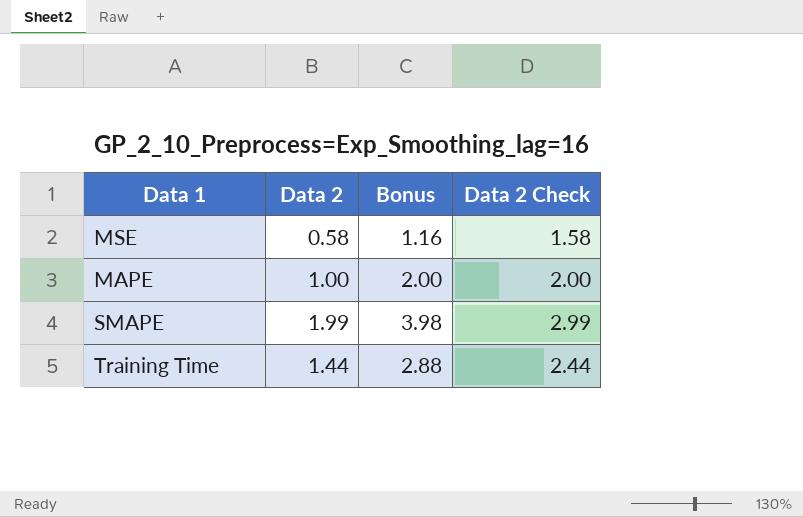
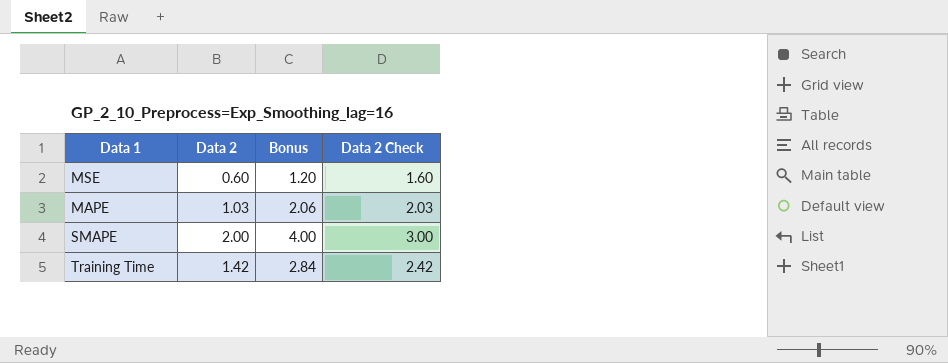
MSE | Data 2: 0.58 -> 0.60
MSE | Bonus: 1.16 -> 1.20
MSE | Data 2 Check: 1.58 -> 1.60
MAPE | Data 2: 1.00 -> 1.03
MAPE | Bonus: 2.00 -> 2.06
MAPE | Data 2 Check: 2.00 -> 2.03
SMAPE | Data 2: 1.99 -> 2.00
SMAPE | Bonus: 3.98 -> 4.00
SMAPE | Data 2 Check: 2.99 -> 3.00
Training Time | Data 2: 1.44 -> 1.42
Training Time | Bonus: 2.88 -> 2.84
Training Time | Data 2 Check: 2.44 -> 2.42

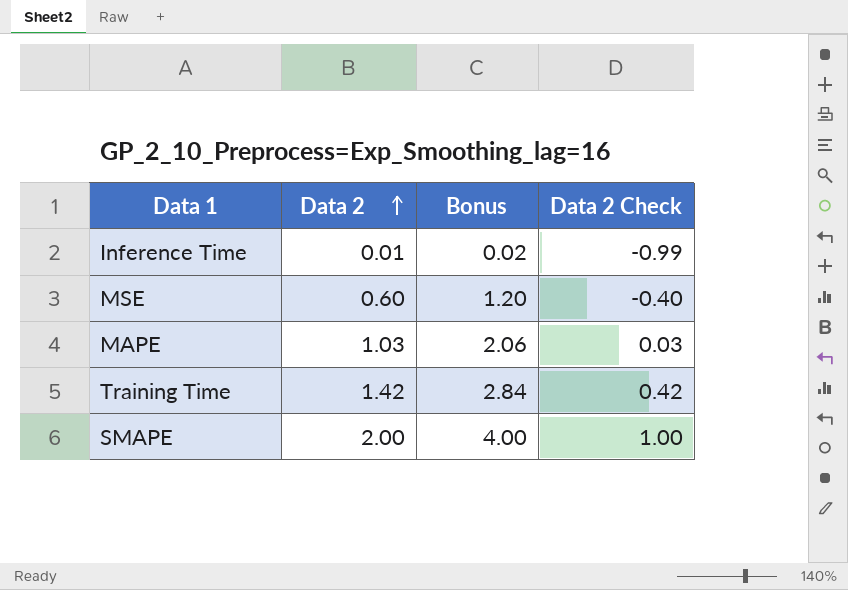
row order: none -> Data 2 ascending
column Data 2 Check | formula: [Data 2] + 1 -> [Data 2] - 1
row Inference Time: none -> 0.01 | 0.02 | -0.99

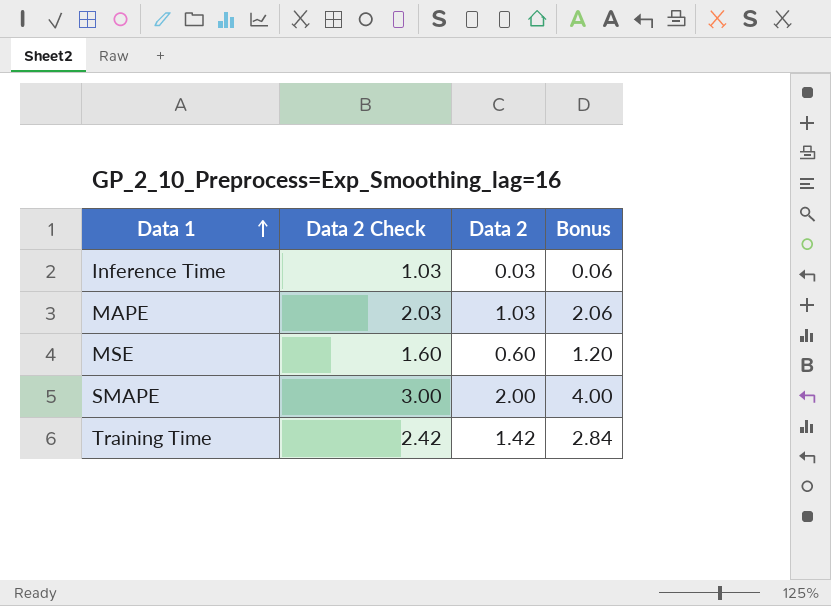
row order: Data 2 ascending -> Data 1 ascending
column Data 2 Check | formula: [Data 2] - 1 -> [Data 2] + 1
column Data 2 Check | position: 4 -> 2
Inference Time | Data 2: 0.01 -> 0.03
Inference Time | Bonus: 0.02 -> 0.06

